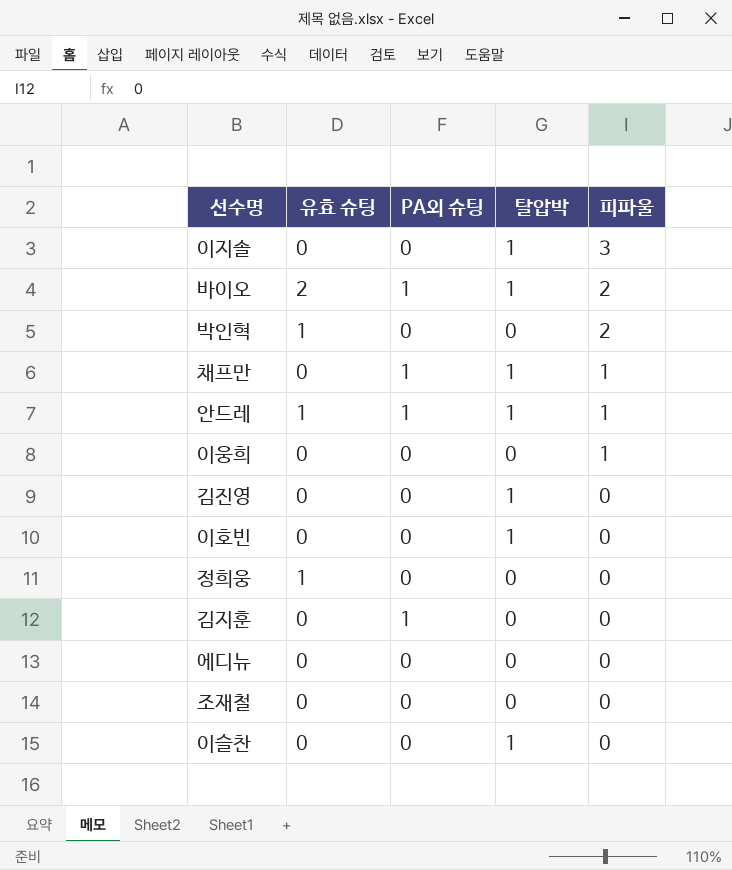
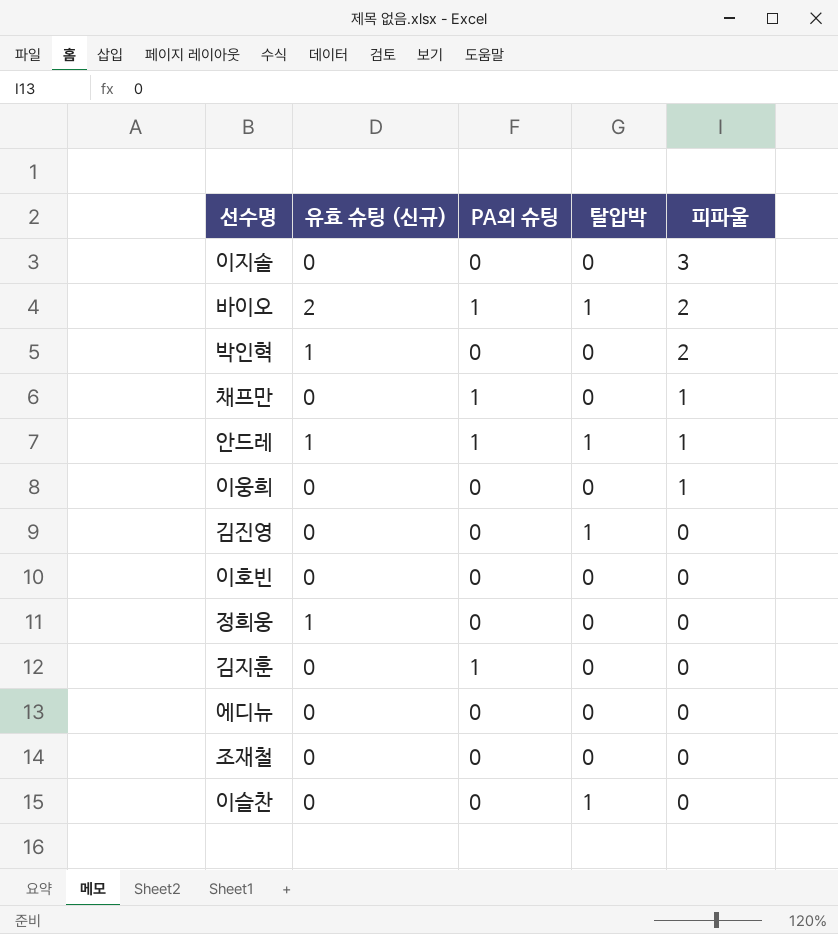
column name: 유효 슈팅 -> 유효 슈팅 (신규)
이지솔 | 탈압박: 1 -> 0
채프만 | 탈압박: 1 -> 0
이호빈 | 탈압박: 1 -> 0

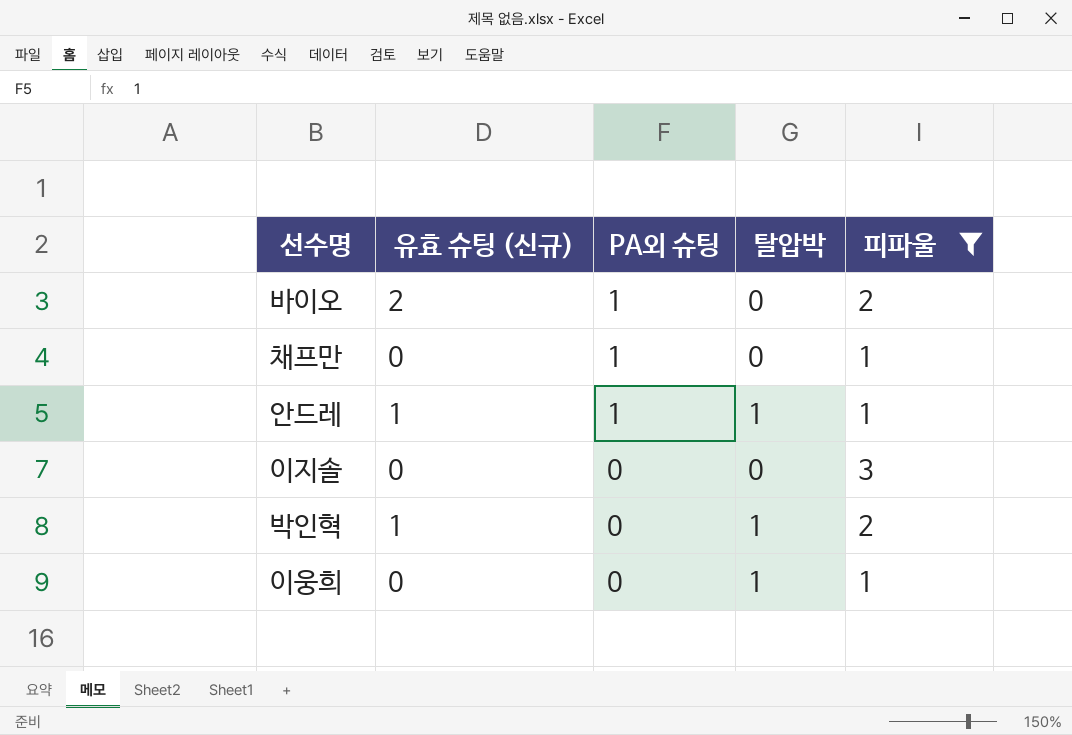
filter: none -> 피파울 != 0
row order: 피파울 descending -> PA외 슈팅 descending
바이오 | 탈압박: 1 -> 0
박인혁 | 탈압박: 0 -> 1
이웅희 | 탈압박: 0 -> 1

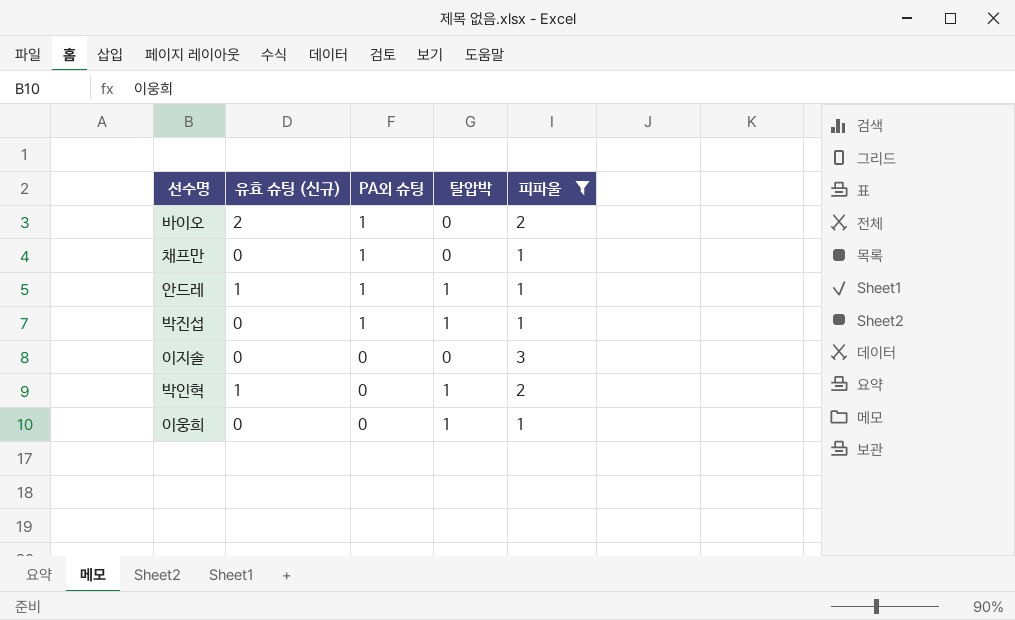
row 박진섭: none -> 0 | 1 | 1 | 1

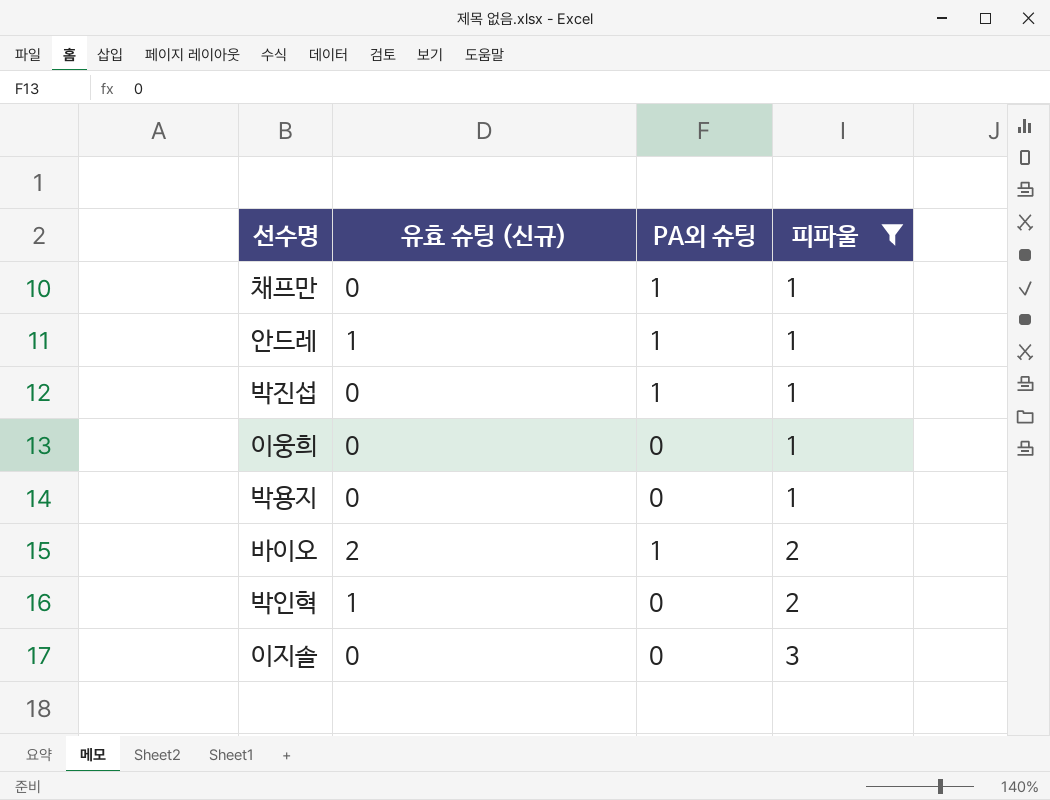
row order: PA외 슈팅 descending -> 피파울 ascending
column 탈압박 | position: 4 -> none
row 박용지: none -> 0 | 0 | 1

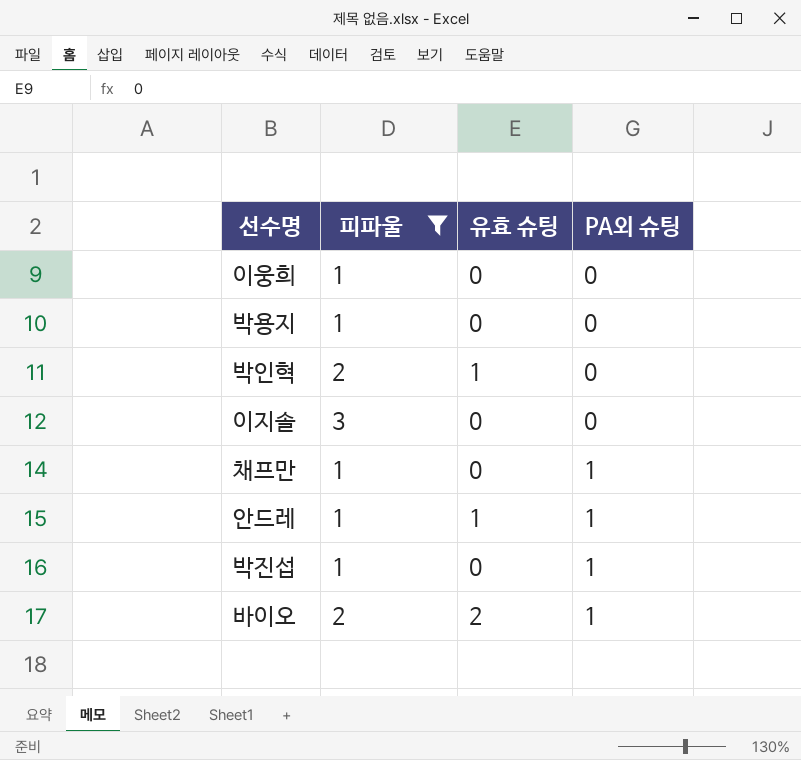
row order: 피파울 ascending -> PA외 슈팅 ascending
column 피파울 | position: 4 -> 2
column name: 유효 슈팅 (신규) -> 유효 슈팅

